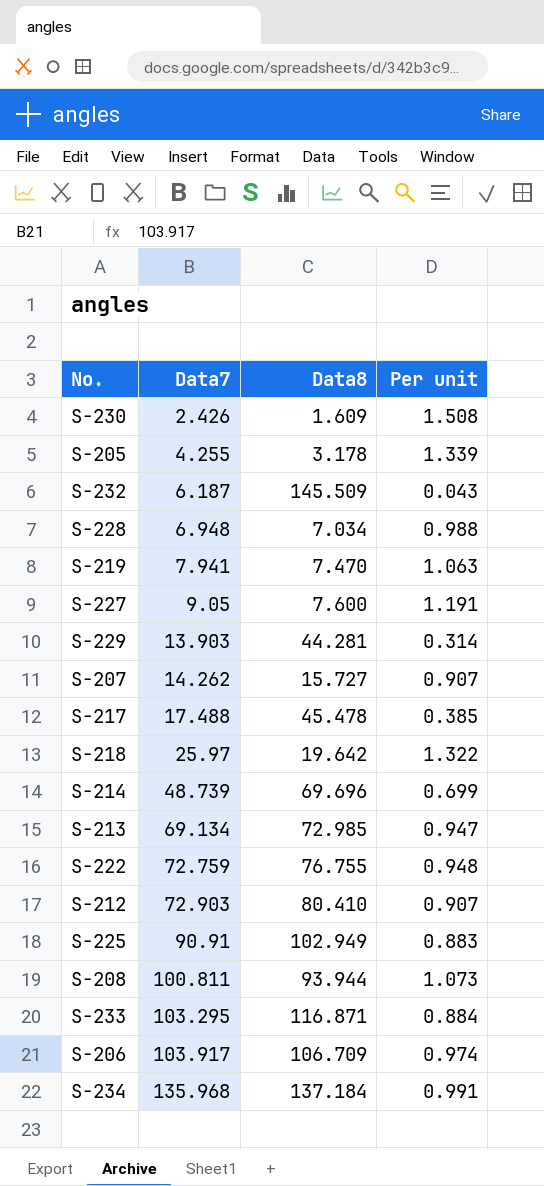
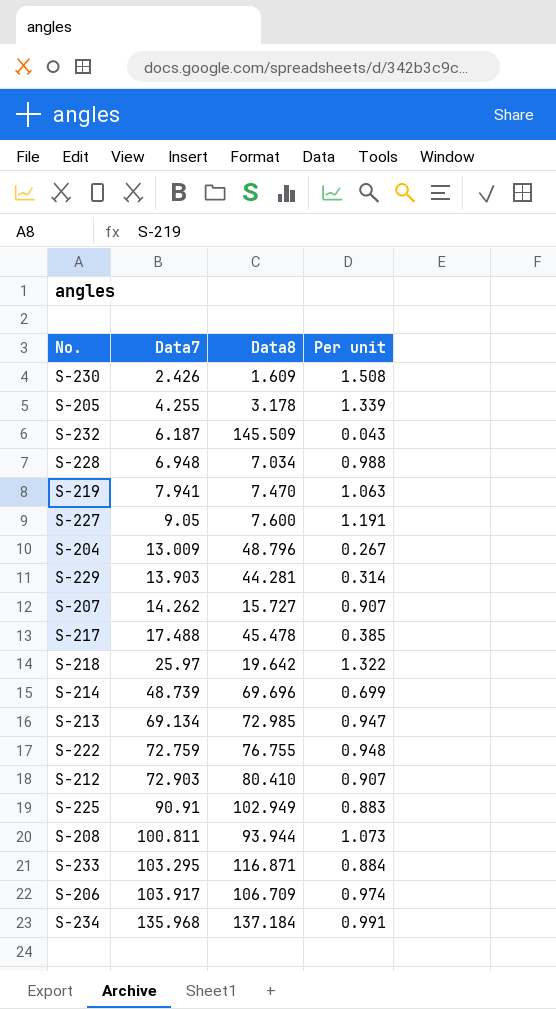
row S-204: none -> 13.009 | 48.796 | 0.267

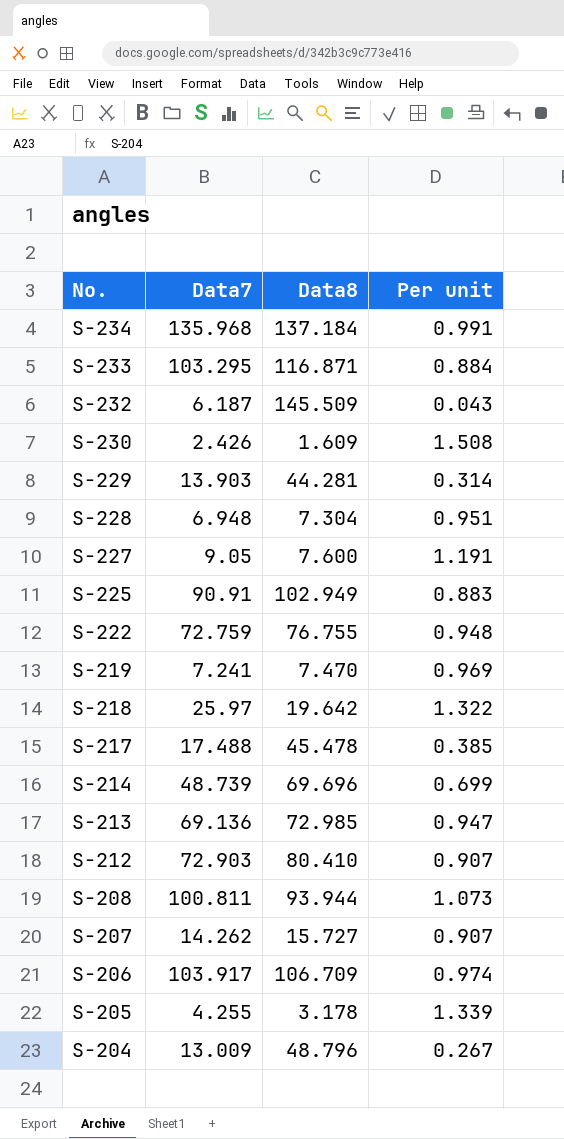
row order: Data7 ascending -> No. descending
S-228 | Data8: 7.034 -> 7.304
S-228 | Per unit: 0.988 -> 0.951
S-219 | Data7: 7.941 -> 7.241
S-219 | Per unit: 1.063 -> 0.969
S-213 | Data7: 69.134 -> 69.136

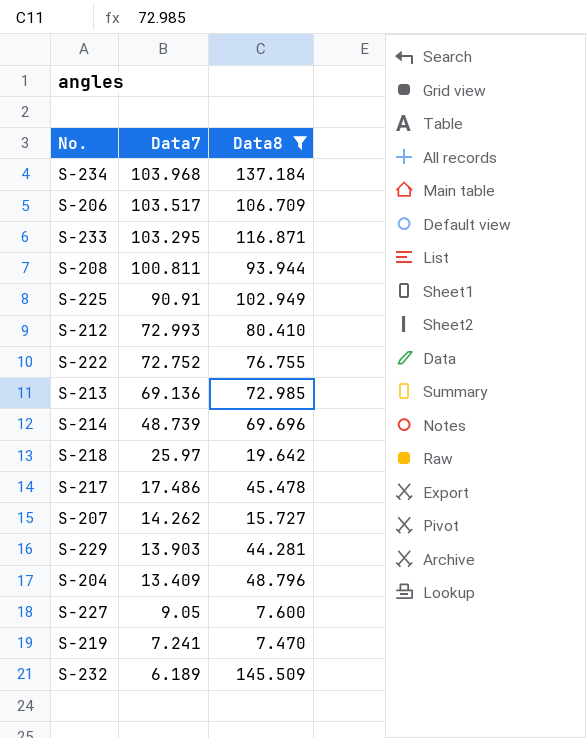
filter: none -> Data8 >= 7.470
row order: No. descending -> Data7 descending
column Per unit | formula: [Data7] / [Data8] -> none
S-234 | Data7: 135.968 -> 103.968
S-206 | Data7: 103.917 -> 103.517
S-212 | Data7: 72.903 -> 72.993
S-222 | Data7: 72.759 -> 72.752
S-217 | Data7: 17.488 -> 17.486
S-204 | Data7: 13.009 -> 13.409
S-232 | Data7: 6.187 -> 6.189

